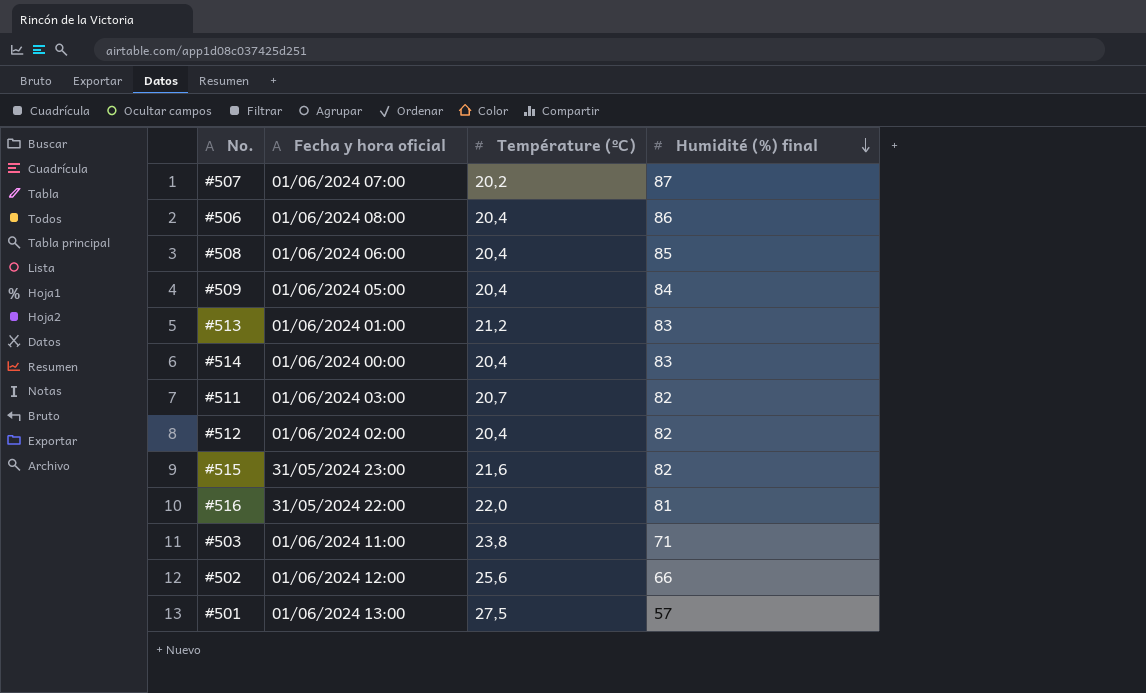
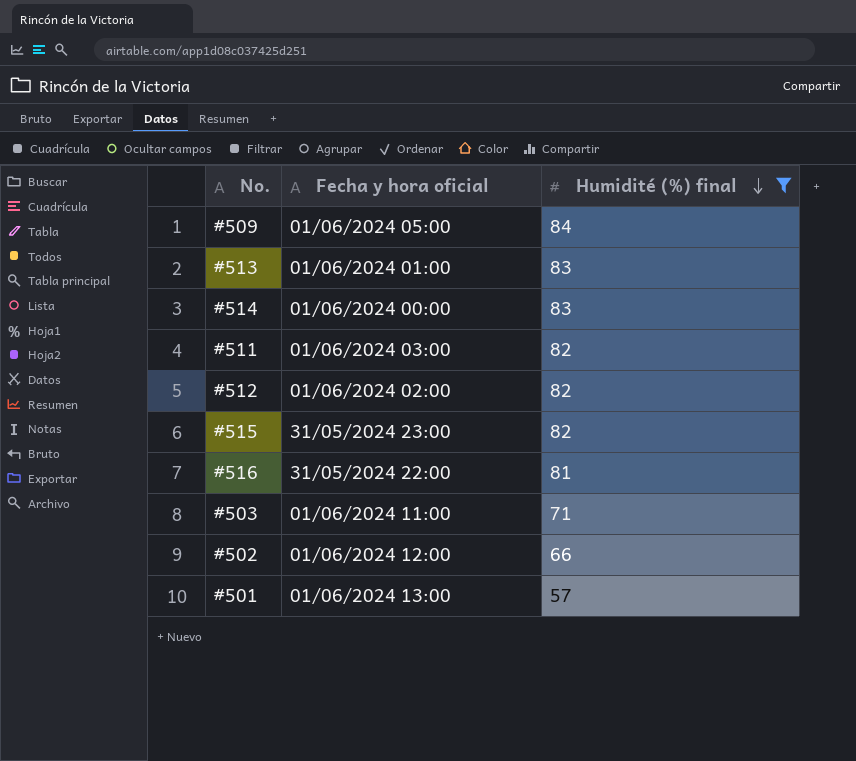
filter: none -> Humidité (%) final <= 84
column Température (ºC) | position: 3 -> none

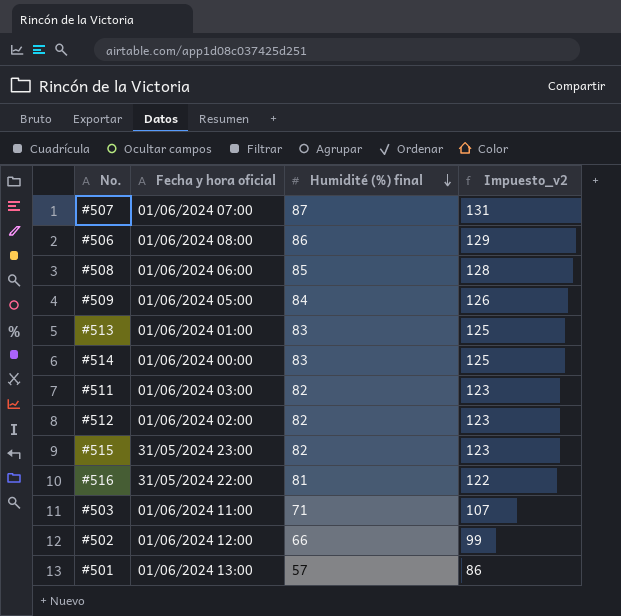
filter: Humidité (%) final <= 84 -> none
column Impuesto_v2 | formula: none -> [Humidité (%) final] * 1,5

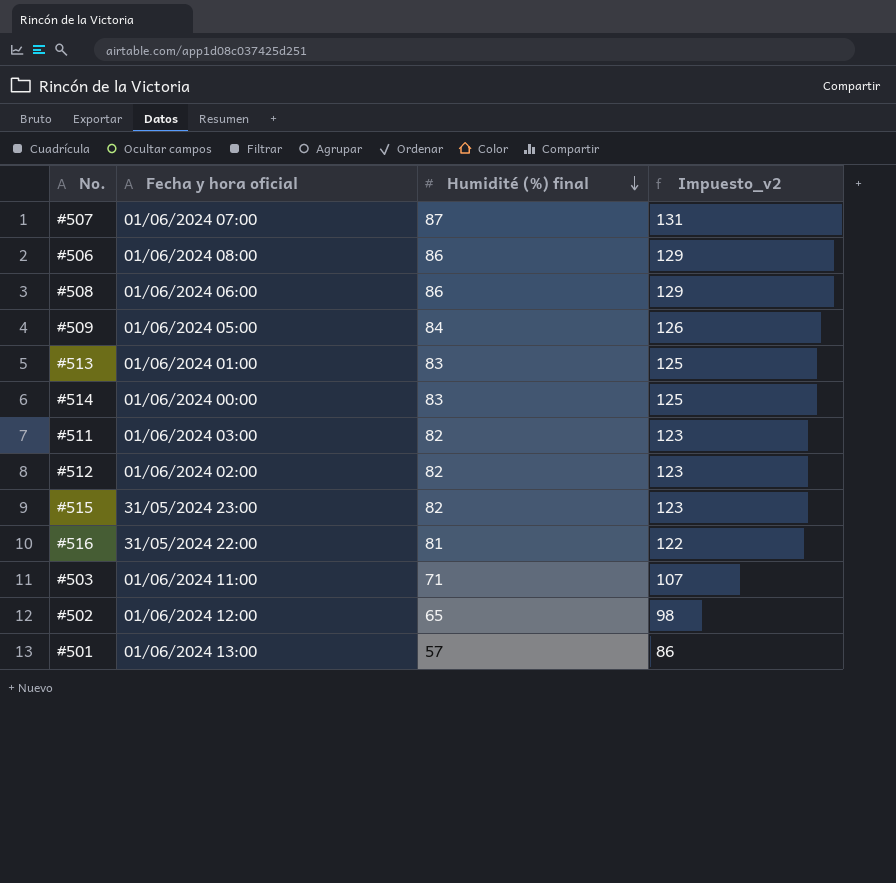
#508 | Humidité (%) final: 85 -> 86
#508 | Impuesto_v2: 128 -> 129
#502 | Humidité (%) final: 66 -> 65
#502 | Impuesto_v2: 99 -> 98

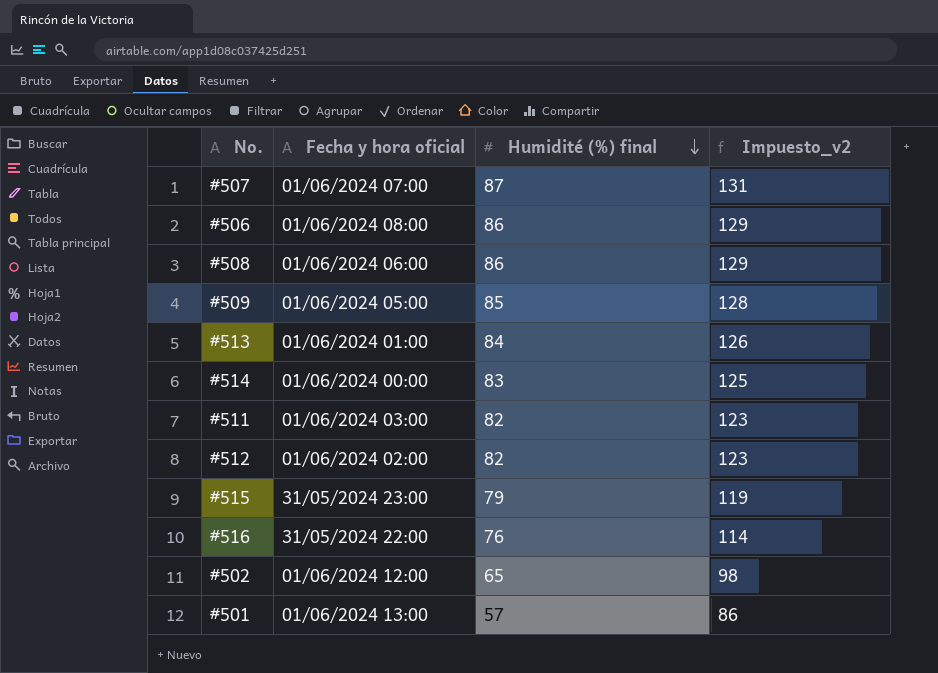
row #503: 01/06/2024 11:00 | 71 | 107 -> none
#509 | Humidité (%) final: 84 -> 85
#509 | Impuesto_v2: 126 -> 128
#513 | Humidité (%) final: 83 -> 84
#513 | Impuesto_v2: 125 -> 126
#515 | Humidité (%) final: 82 -> 79
#515 | Impuesto_v2: 123 -> 119
#516 | Humidité (%) final: 81 -> 76
#516 | Impuesto_v2: 122 -> 114

